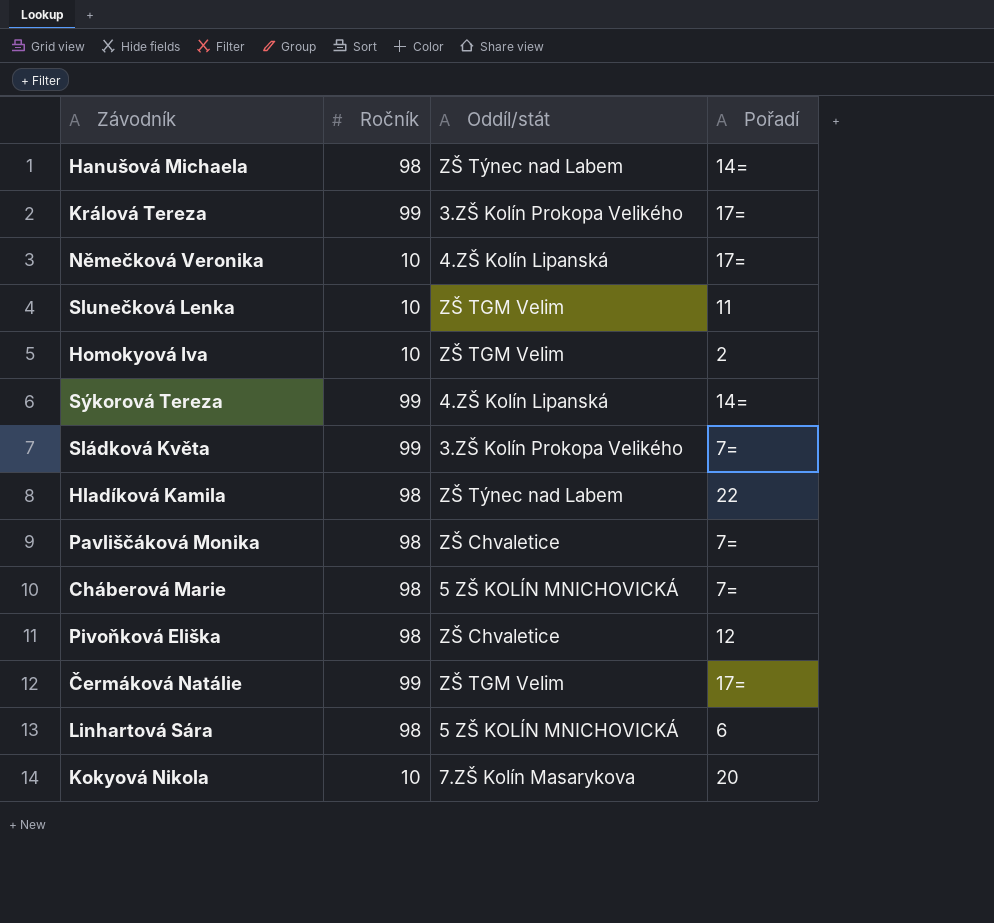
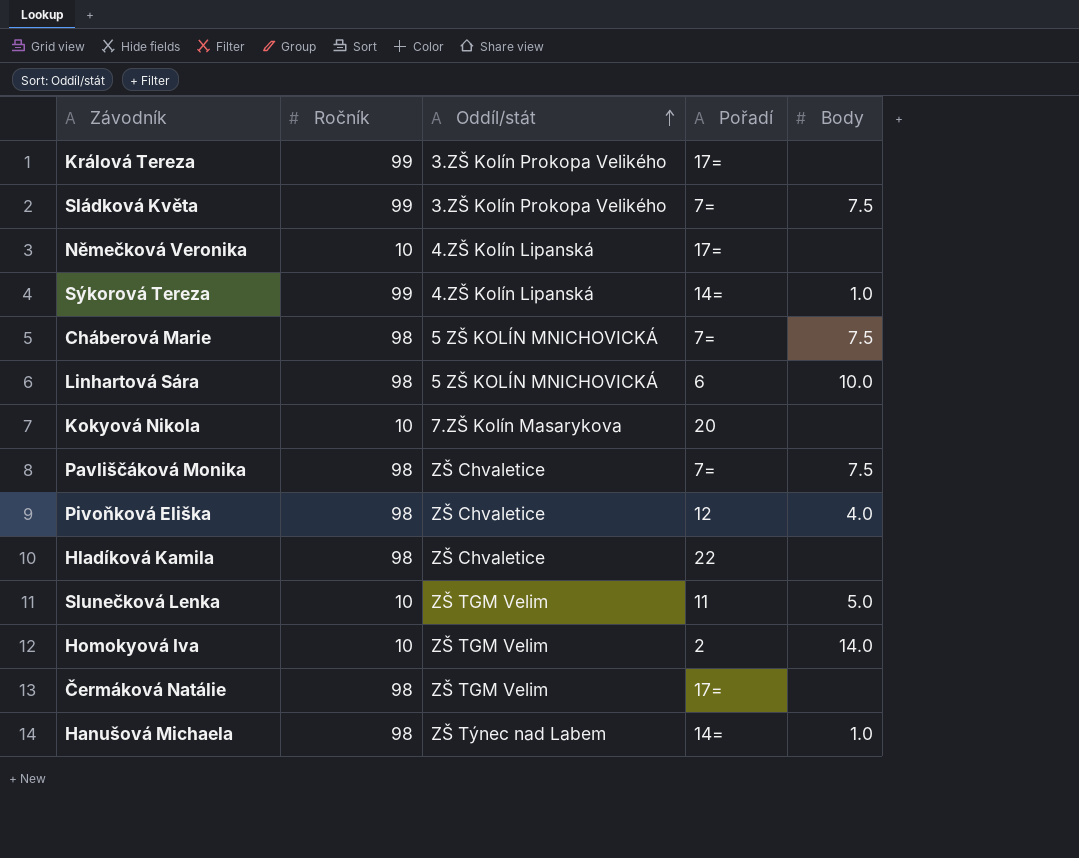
row order: none -> Oddíl/stát ascending
column Body | position: none -> 5
Hladíková Kamila | Oddíl/stát: ZŠ Týnec nad Labem -> ZŠ Chvaletice
Čermáková Natálie | Ročník: 99 -> 98

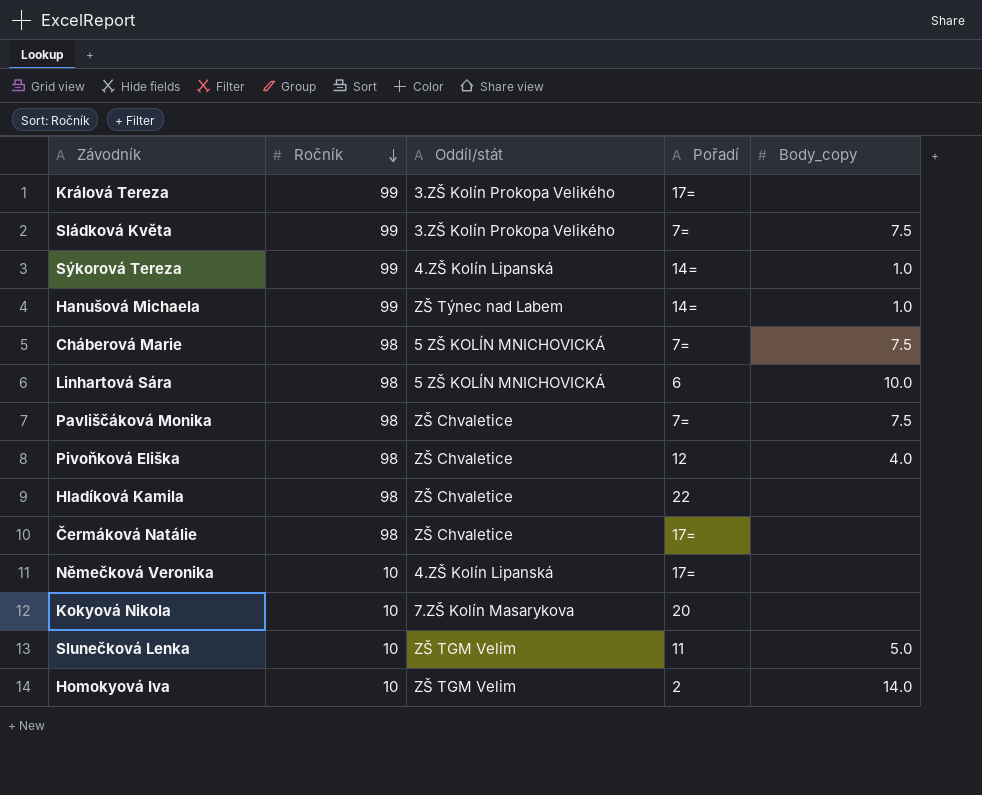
row order: Oddíl/stát ascending -> Ročník descending
column name: Body -> Body_copy
Hanušová Michaela | Ročník: 98 -> 99
Čermáková Natálie | Oddíl/stát: ZŠ TGM Velim -> ZŠ Chvaletice

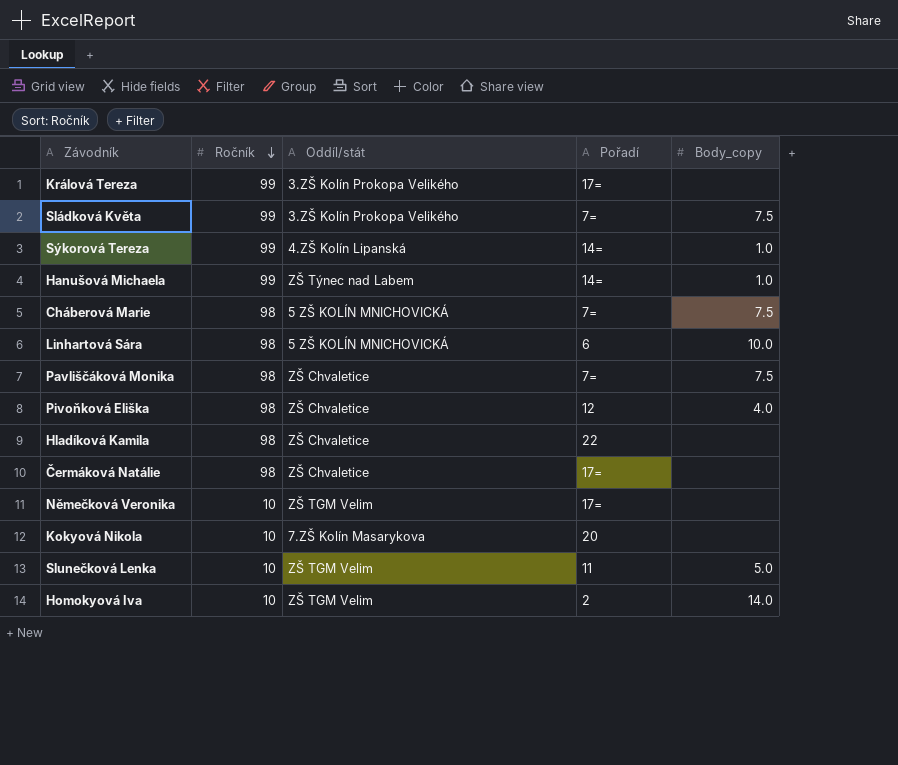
Němečková Veronika | Oddíl/stát: 4.ZŠ Kolín Lipanská -> ZŠ TGM Velim

